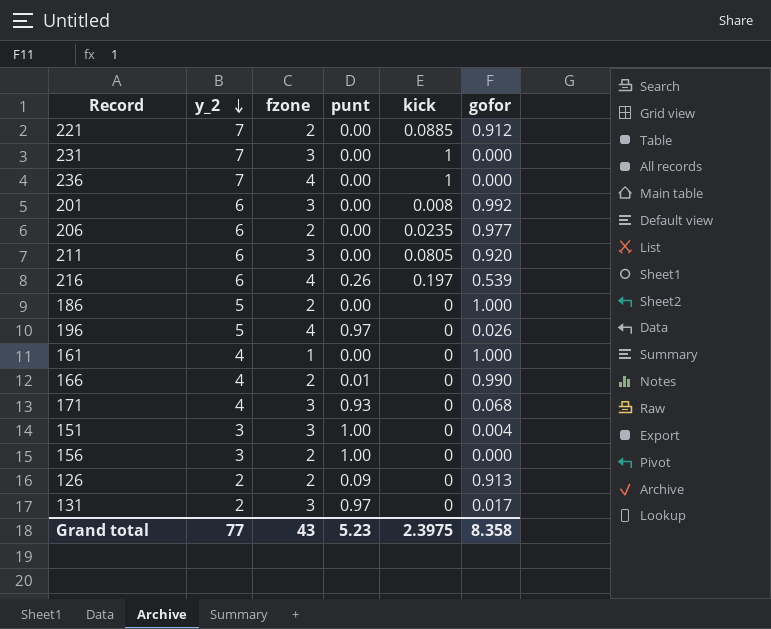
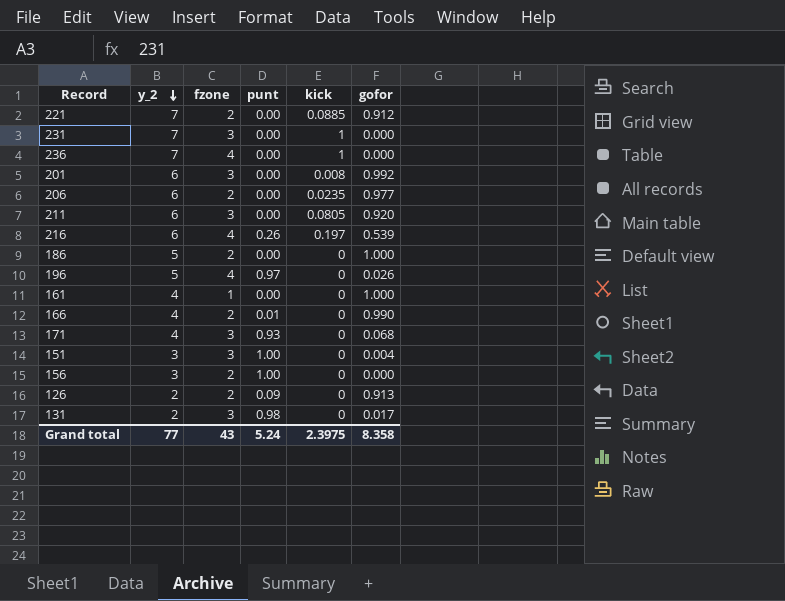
131 | punt: 0.97 -> 0.98
Grand total | punt: 5.23 -> 5.24

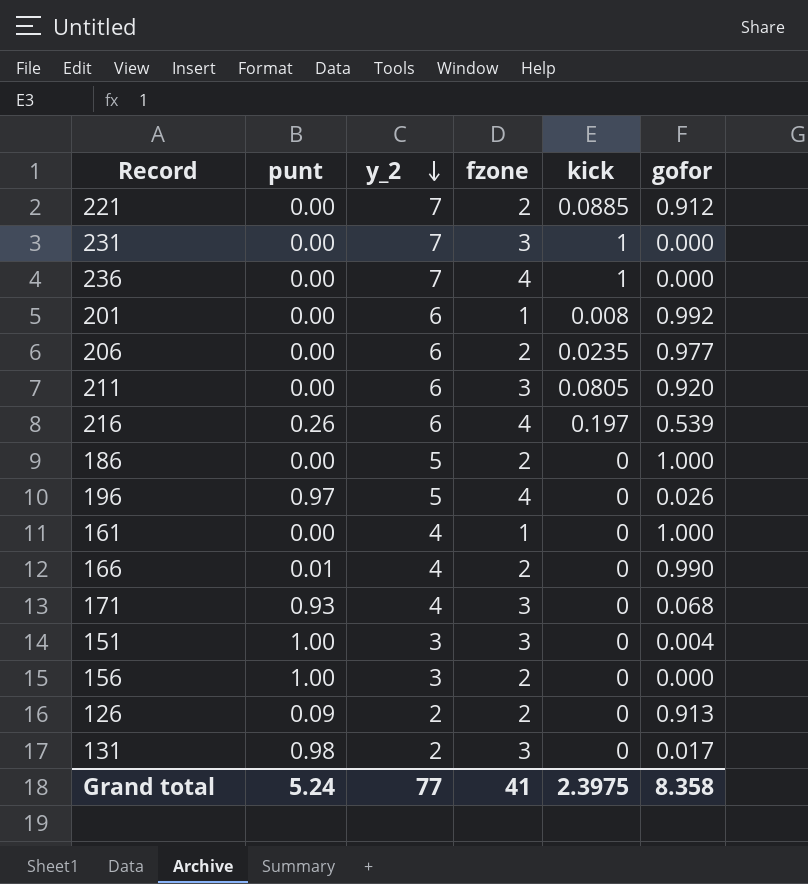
column punt | position: 4 -> 2
201 | fzone: 3 -> 1
Grand total | fzone: 43 -> 41

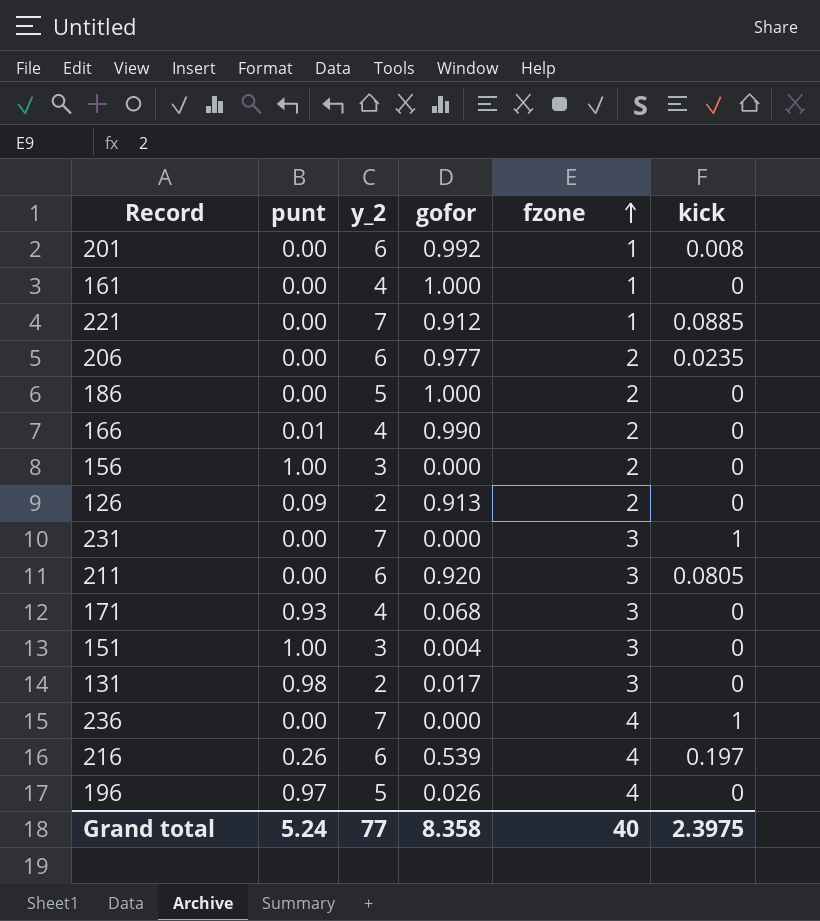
row order: y_2 descending -> fzone ascending
column gofor | position: 6 -> 4
221 | fzone: 2 -> 1
Grand total | fzone: 41 -> 40

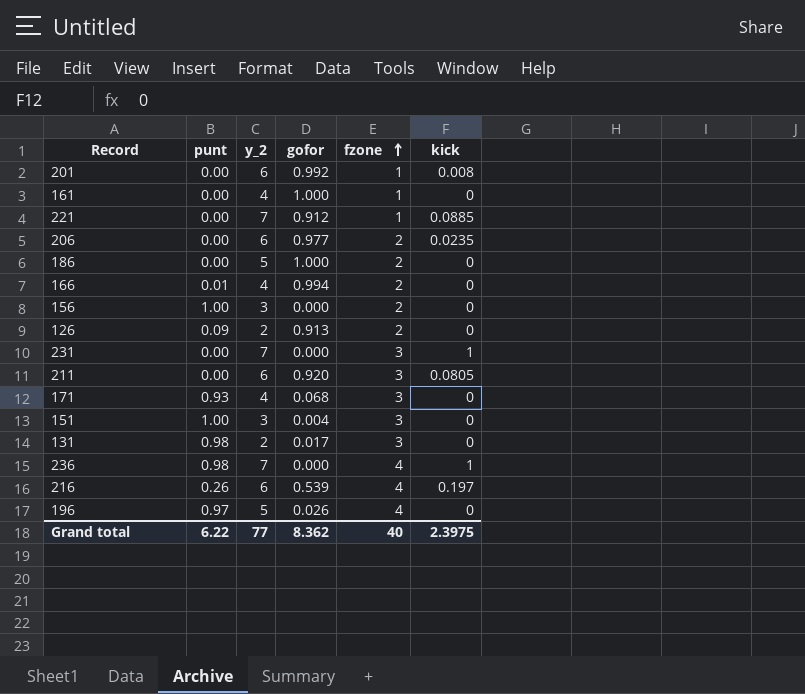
166 | gofor: 0.990 -> 0.994
236 | punt: 0.00 -> 0.98
Grand total | punt: 5.24 -> 6.22
Grand total | gofor: 8.358 -> 8.362

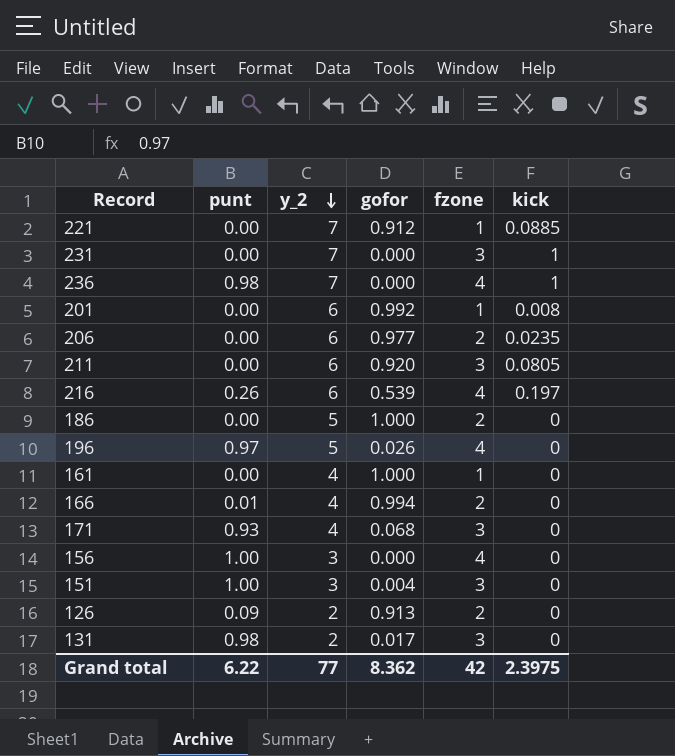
row order: fzone ascending -> y_2 descending
156 | fzone: 2 -> 4
Grand total | fzone: 40 -> 42

